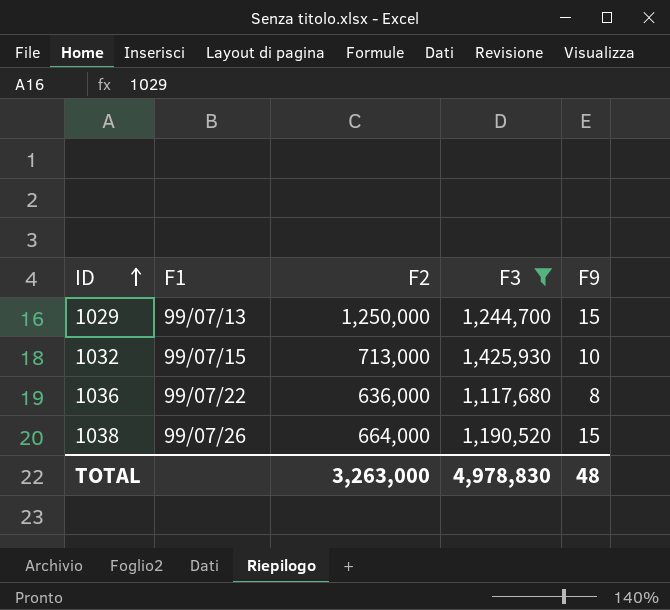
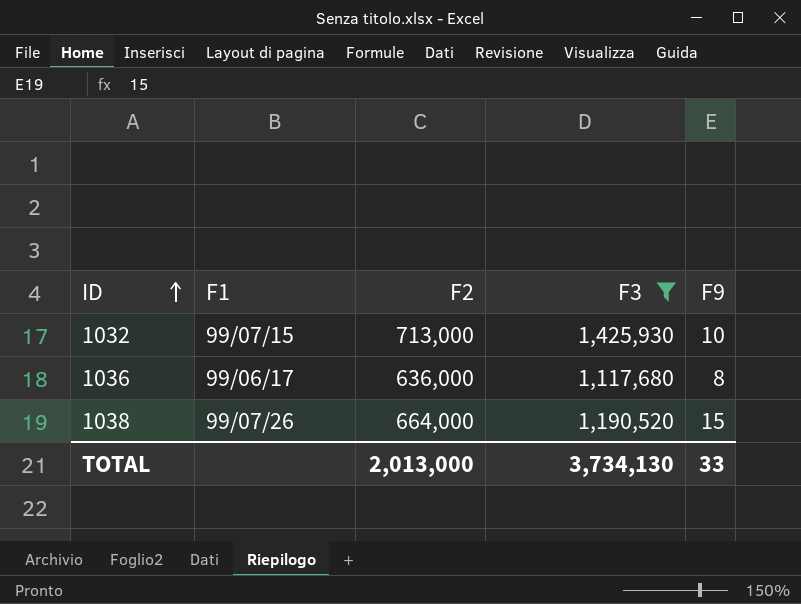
row 1029: 99/07/13 | 1,250,000 | 1,244,700 | 15 -> none
1036 | F1: 99/07/22 -> 99/06/17
TOTAL | F2: 3,263,000 -> 2,013,000
TOTAL | F3: 4,978,830 -> 3,734,130
TOTAL | F9: 48 -> 33

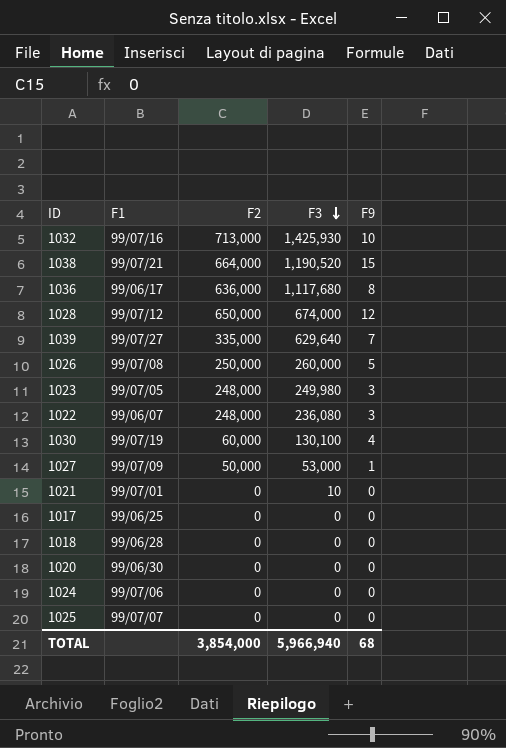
filter: F3 >= 1,117,680 -> none
row order: ID ascending -> F3 descending
1032 | F1: 99/07/15 -> 99/07/16
1038 | F1: 99/07/26 -> 99/07/21
TOTAL | F2: 2,013,000 -> 3,854,000
TOTAL | F3: 3,734,130 -> 5,966,940
TOTAL | F9: 33 -> 68

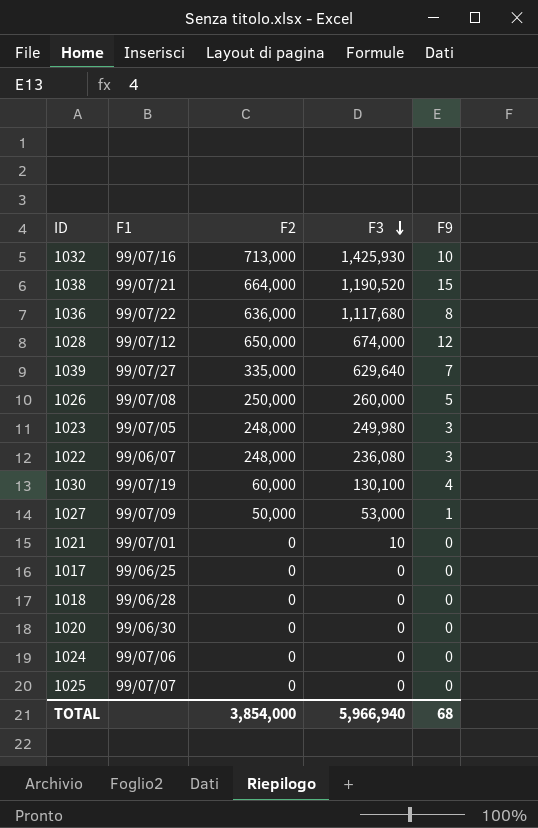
1036 | F1: 99/06/17 -> 99/07/22

